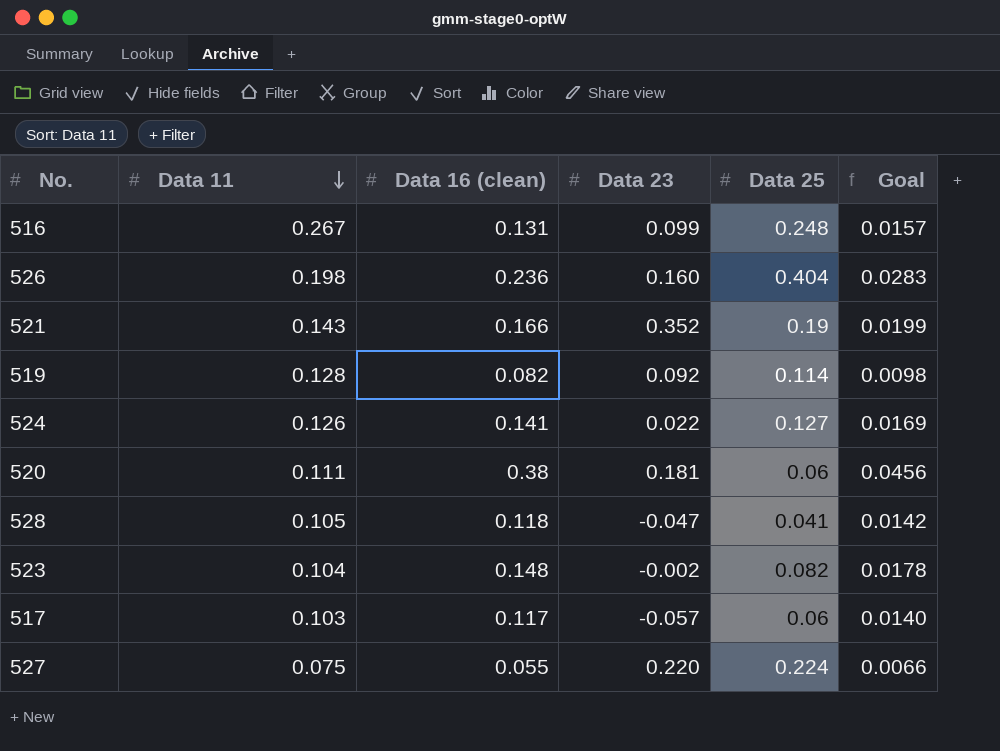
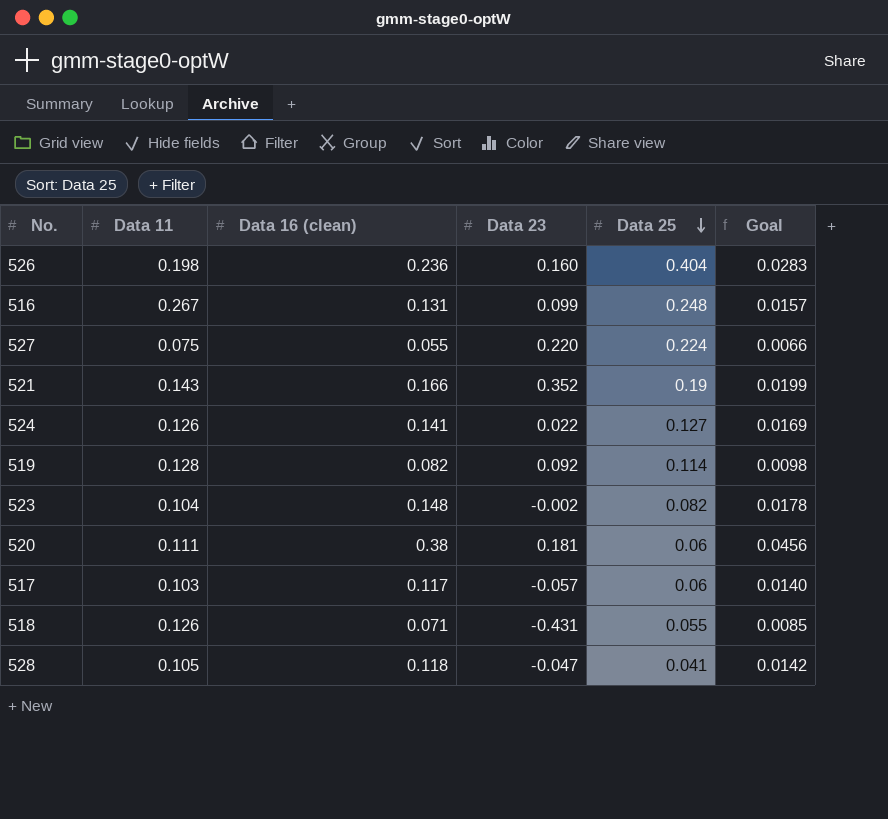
row order: Data 11 descending -> Data 25 descending
row 518: none -> 0.126 | 0.071 | -0.431 | 0.055 | 0.0085

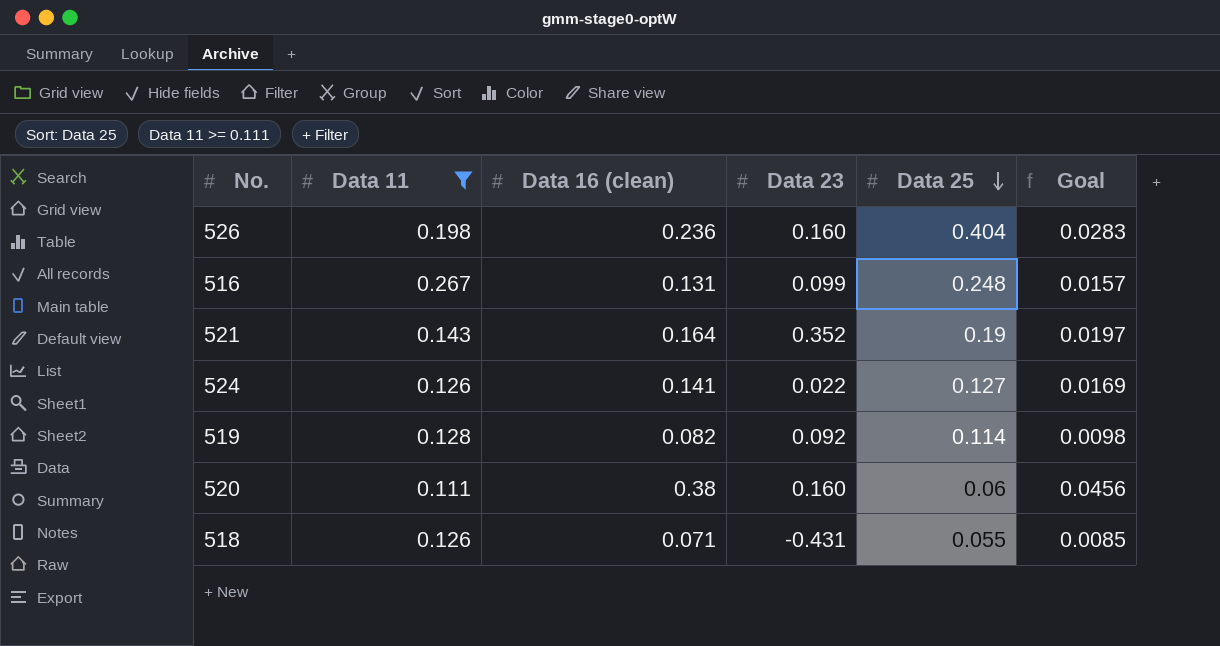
filter: none -> Data 11 >= 0.111
521 | Data 16 (clean): 0.166 -> 0.164
521 | Goal: 0.0199 -> 0.0197
520 | Data 23: 0.181 -> 0.160

